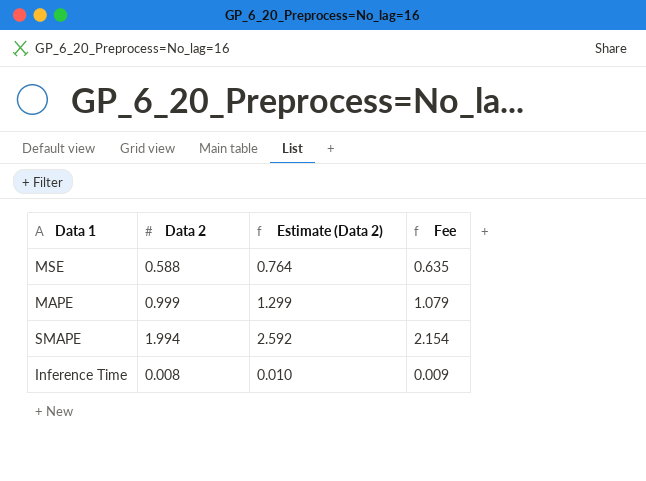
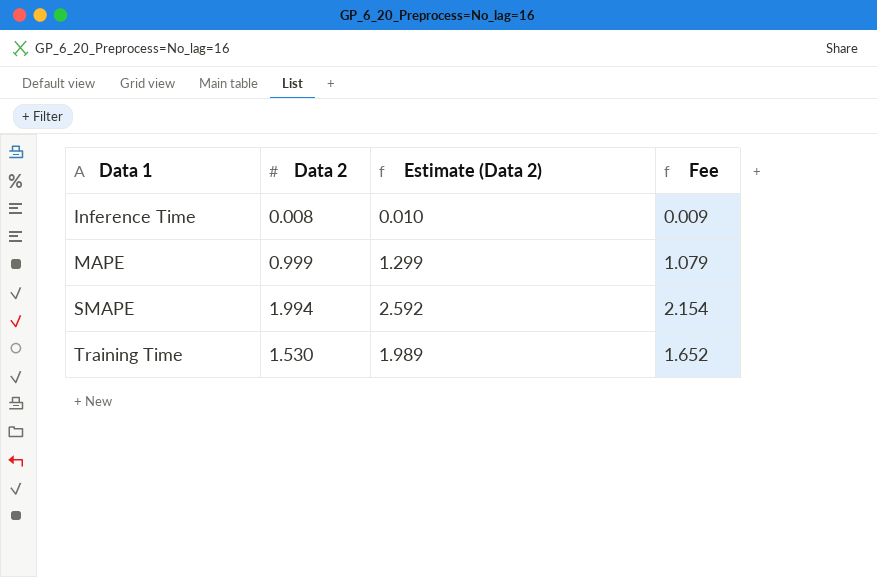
row order: none -> Data 1 ascending
row MSE: 0.588 | 0.764 | 0.635 -> none
row Training Time: none -> 1.530 | 1.989 | 1.652

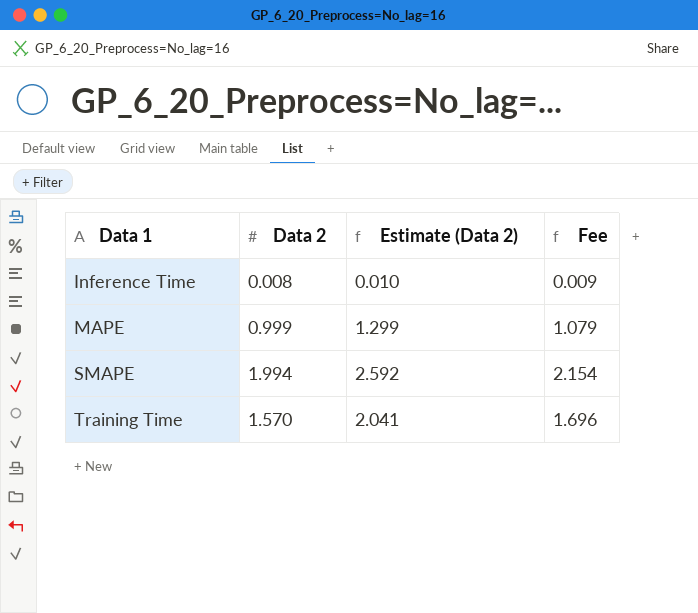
Training Time | Data 2: 1.530 -> 1.570
Training Time | Estimate (Data 2): 1.989 -> 2.041
Training Time | Fee: 1.652 -> 1.696

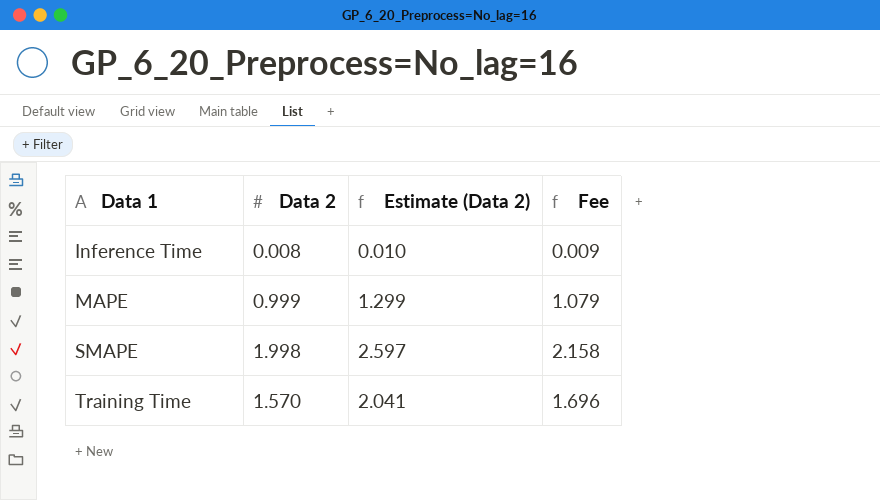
SMAPE | Data 2: 1.994 -> 1.998
SMAPE | Estimate (Data 2): 2.592 -> 2.597
SMAPE | Fee: 2.154 -> 2.158

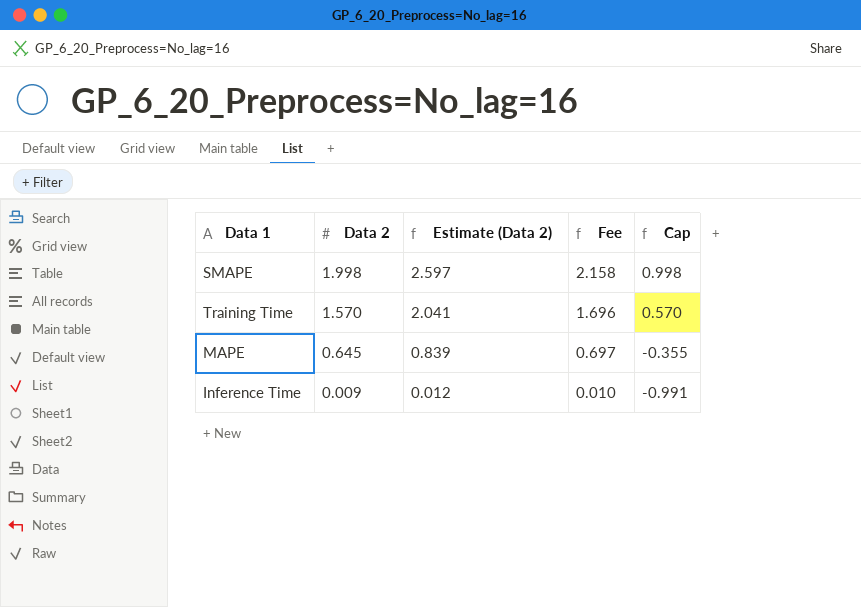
row order: Data 1 ascending -> Data 2 descending
column Cap | formula: none -> [Data 2] - 1
MAPE | Data 2: 0.999 -> 0.645
MAPE | Estimate (Data 2): 1.299 -> 0.839
MAPE | Fee: 1.079 -> 0.697
Inference Time | Data 2: 0.008 -> 0.009
Inference Time | Estimate (Data 2): 0.010 -> 0.012
Inference Time | Fee: 0.009 -> 0.010

